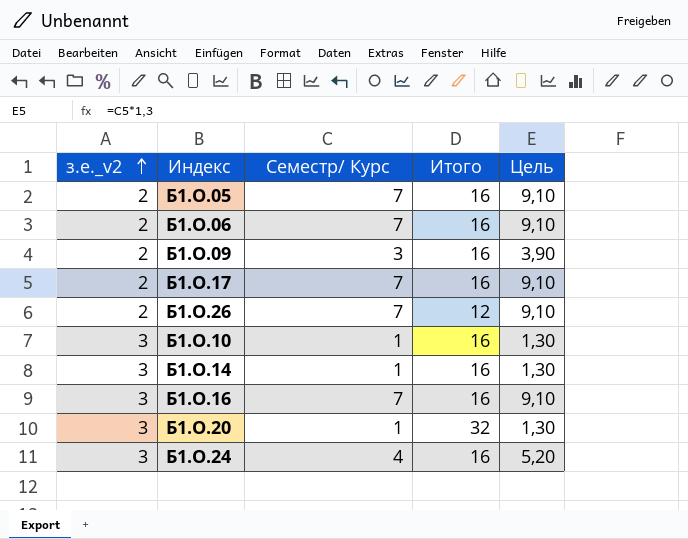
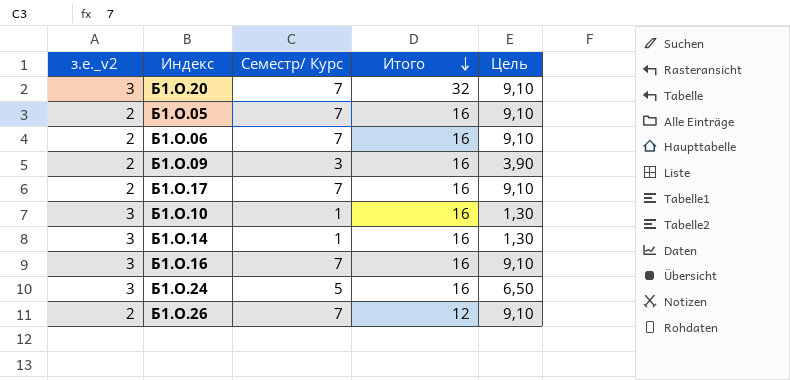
row order: з.е._v2 ascending -> Итого descending
Б1.О.20 | Семестр/ Курс: 1 -> 7
Б1.О.20 | Цель: 1,30 -> 9,10
Б1.О.24 | Семестр/ Курс: 4 -> 5
Б1.О.24 | Цель: 5,20 -> 6,50

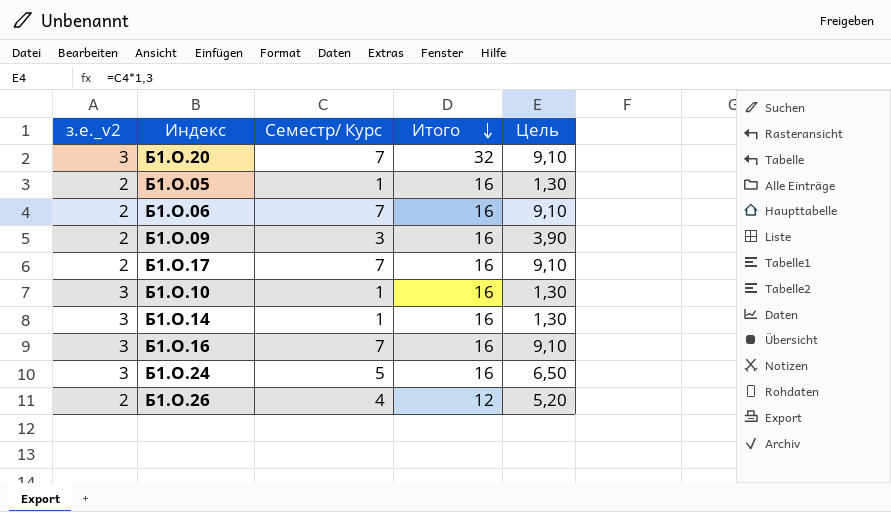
Б1.О.05 | Семестр/ Курс: 7 -> 1
Б1.О.05 | Цель: 9,10 -> 1,30
Б1.О.26 | Семестр/ Курс: 7 -> 4
Б1.О.26 | Цель: 9,10 -> 5,20

